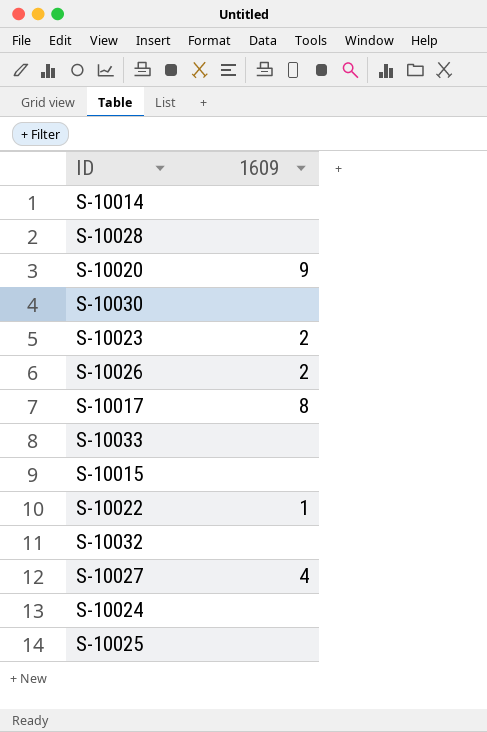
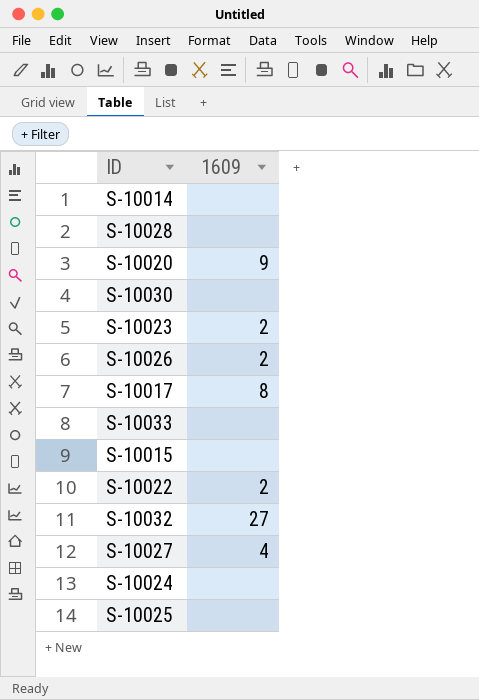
S-10022 | 1609: 1 -> 2
S-10032 | 1609: none -> 27

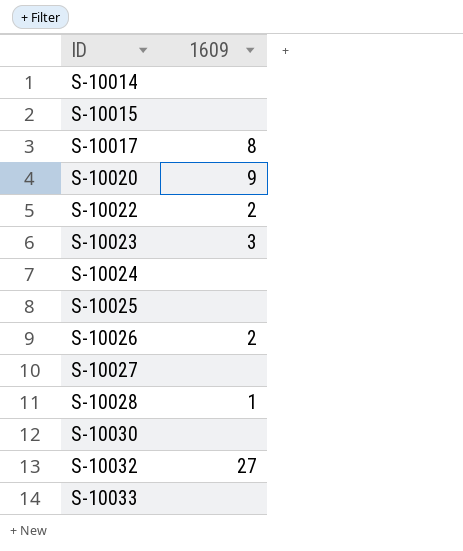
row order: none -> ID ascending
S-10023 | 1609: 2 -> 3
S-10027 | 1609: 4 -> none
S-10028 | 1609: none -> 1

